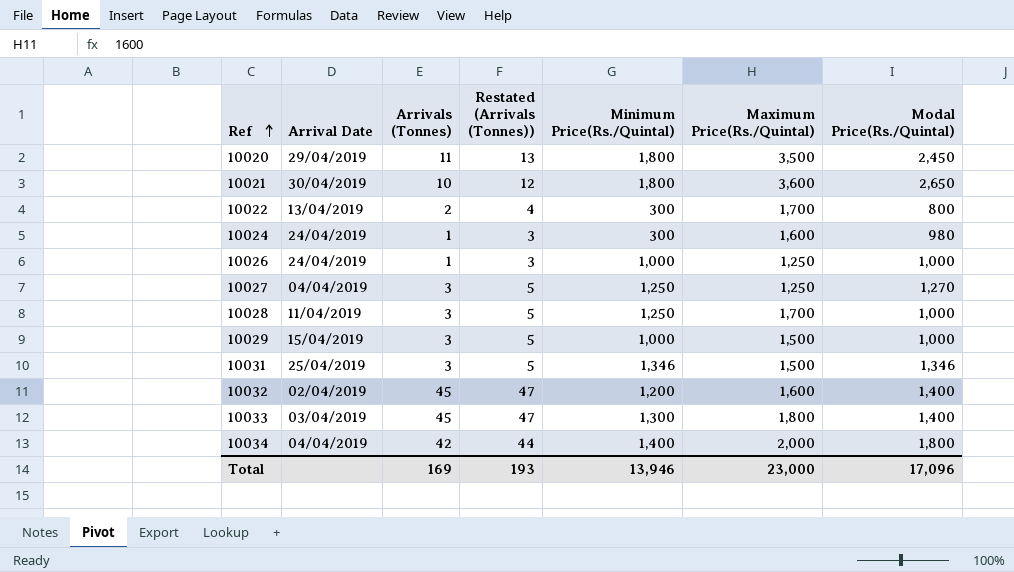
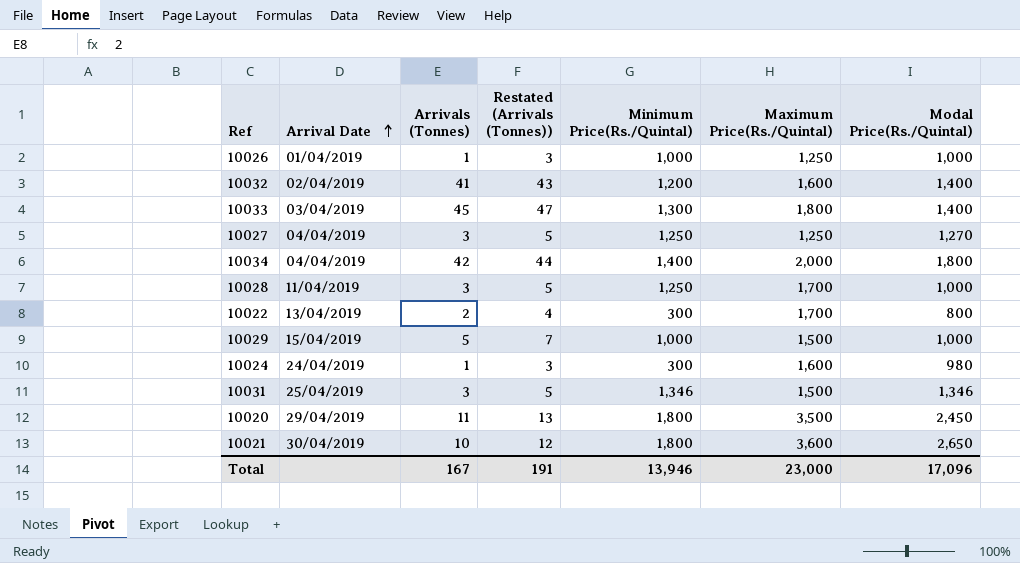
row order: Ref ascending -> Arrival Date ascending
10026 | Arrival Date: 24/04/2019 -> 01/04/2019
10032 | Arrivals (Tonnes): 45 -> 41
10032 | Restated (Arrivals (Tonnes)): 47 -> 43
10029 | Arrivals (Tonnes): 3 -> 5
10029 | Restated (Arrivals (Tonnes)): 5 -> 7
Total | Arrivals (Tonnes): 169 -> 167
Total | Restated (Arrivals (Tonnes)): 193 -> 191

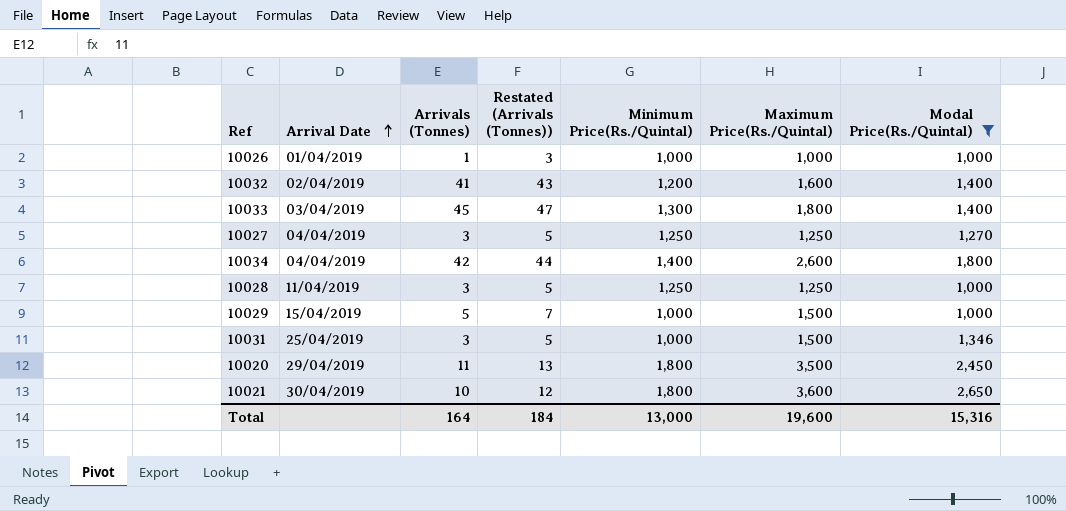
filter: none -> Modal Price(Rs./Quintal) >= 1,000
10026 | Maximum Price(Rs./Quintal): 1,250 -> 1,000
10034 | Maximum Price(Rs./Quintal): 2,000 -> 2,600
10028 | Maximum Price(Rs./Quintal): 1,700 -> 1,250
10031 | Minimum Price(Rs./Quintal): 1,346 -> 1,000
Total | Arrivals (Tonnes): 167 -> 164
Total | Restated (Arrivals (Tonnes)): 191 -> 184
Total | Minimum Price(Rs./Quintal): 13,946 -> 13,000
Total | Maximum Price(Rs./Quintal): 23,000 -> 19,600
Total | Modal Price(Rs./Quintal): 17,096 -> 15,316

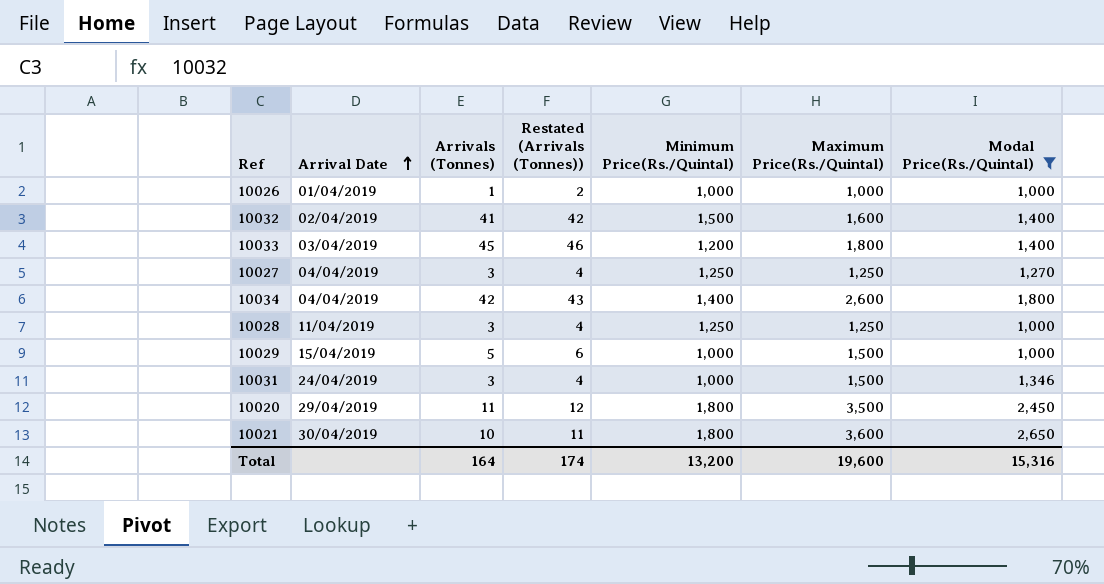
column Restated (Arrivals (Tonnes)) | formula: [Arrivals (Tonnes)] + 2 -> [Arrivals (Tonnes)] + 1
10032 | Minimum Price(Rs./Quintal): 1,200 -> 1,500
10033 | Minimum Price(Rs./Quintal): 1,300 -> 1,200
10031 | Arrival Date: 25/04/2019 -> 24/04/2019
Total | Restated (Arrivals (Tonnes)): 184 -> 174
Total | Minimum Price(Rs./Quintal): 13,000 -> 13,200

